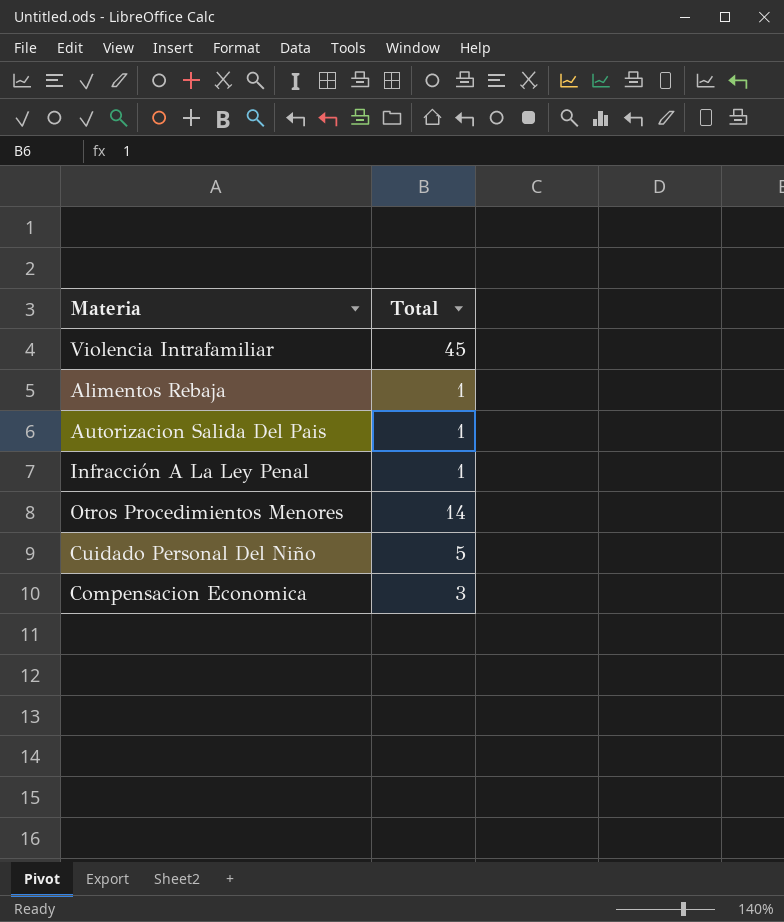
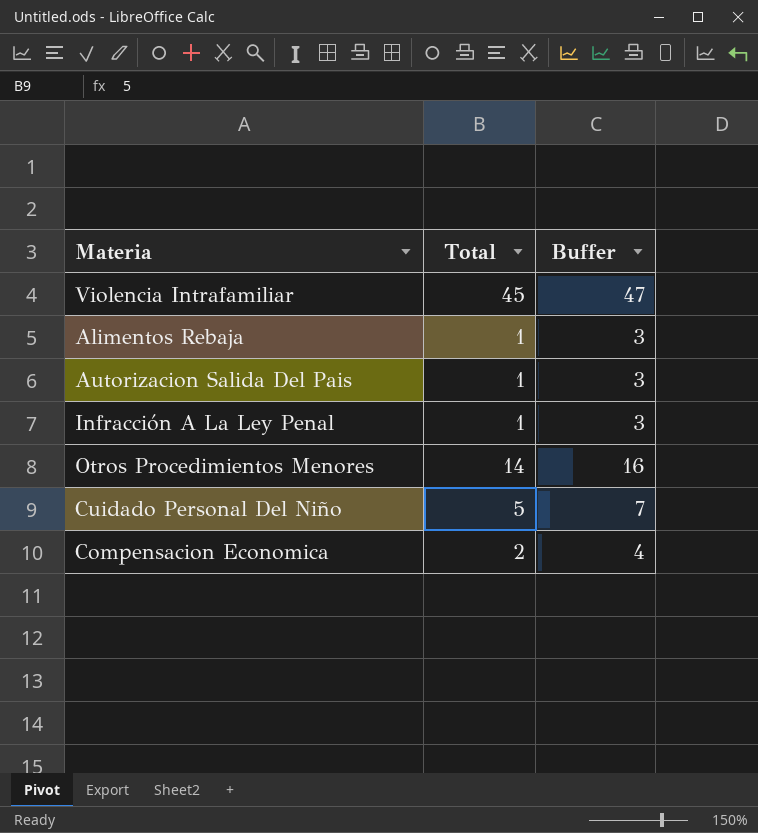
column Buffer | formula: none -> [Total] + 2
Compensacion Economica | Total: 3 -> 2

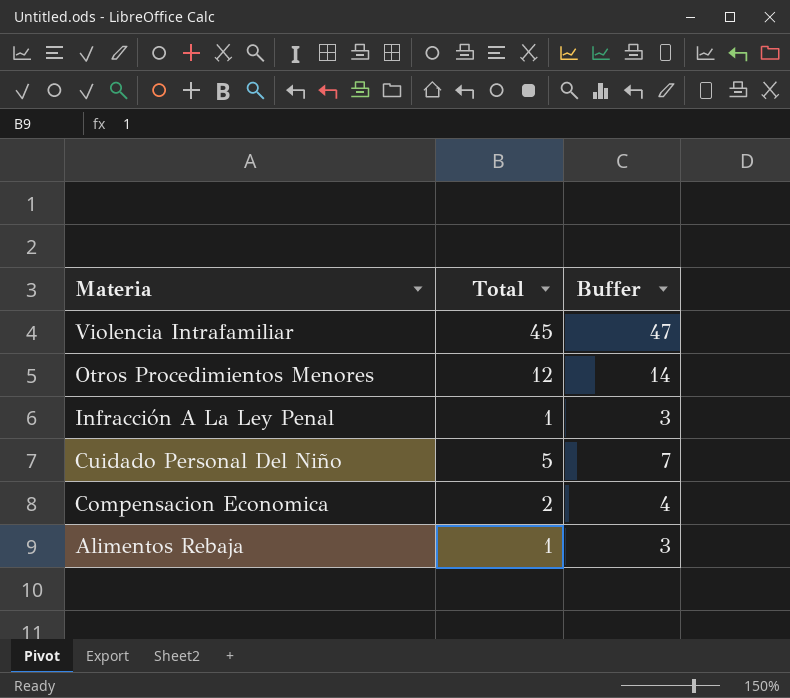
row order: none -> Materia descending
row Autorizacion Salida Del Pais: 1 | 3 -> none
Otros Procedimientos Menores | Total: 14 -> 12
Otros Procedimientos Menores | Buffer: 16 -> 14

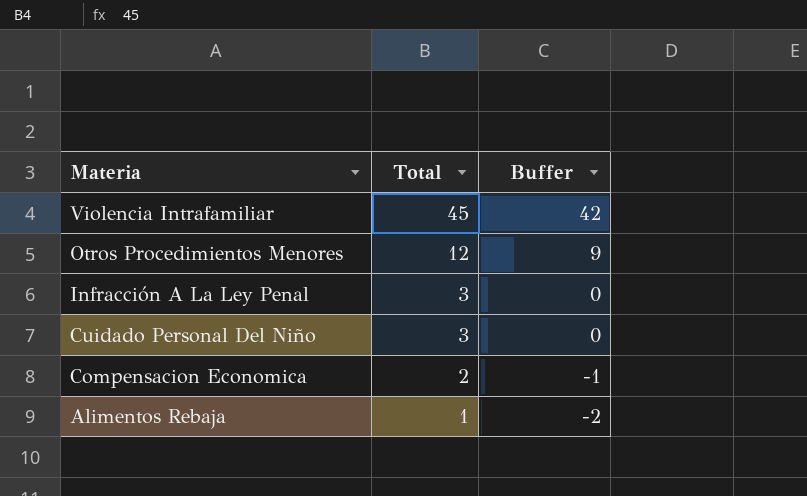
column Buffer | formula: [Total] + 2 -> [Total] - 3
Infracción A La Ley Penal | Total: 1 -> 3
Cuidado Personal Del Niño | Total: 5 -> 3

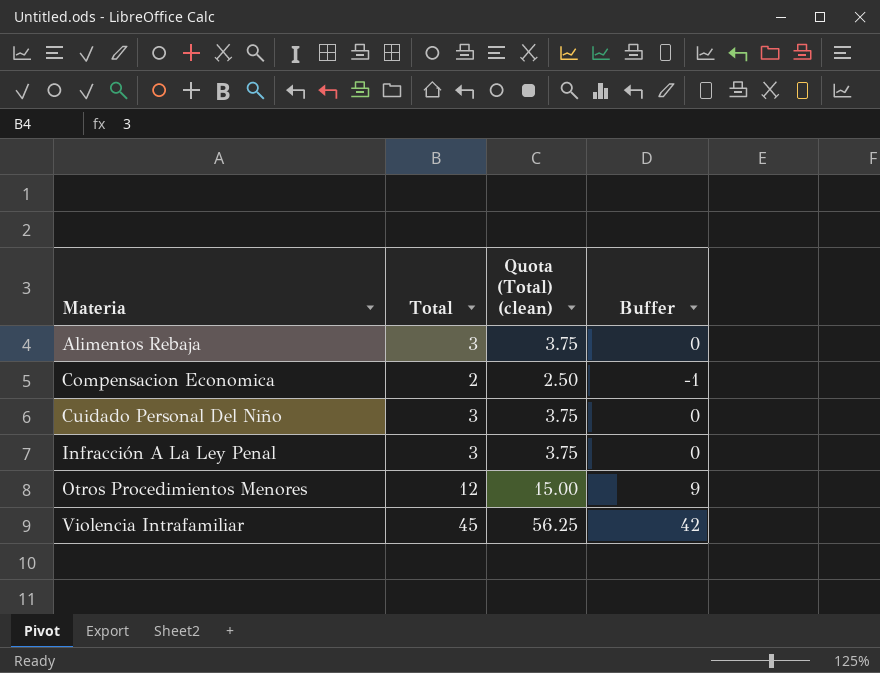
row order: Materia descending -> Materia ascending
column Quota (Total) (clean) | formula: none -> [Total] * 1.25
Alimentos Rebaja | Total: 1 -> 3
Alimentos Rebaja | Buffer: -2 -> 0

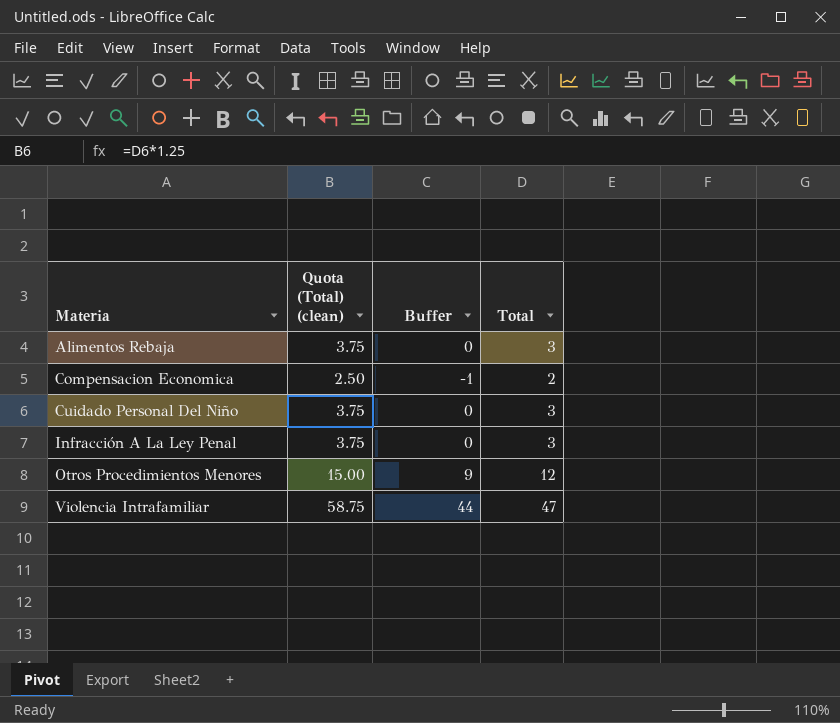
column Total | position: 2 -> 4
Violencia Intrafamiliar | Quota (Total) (clean): 56.25 -> 58.75
Violencia Intrafamiliar | Buffer: 42 -> 44
Violencia Intrafamiliar | Total: 45 -> 47

